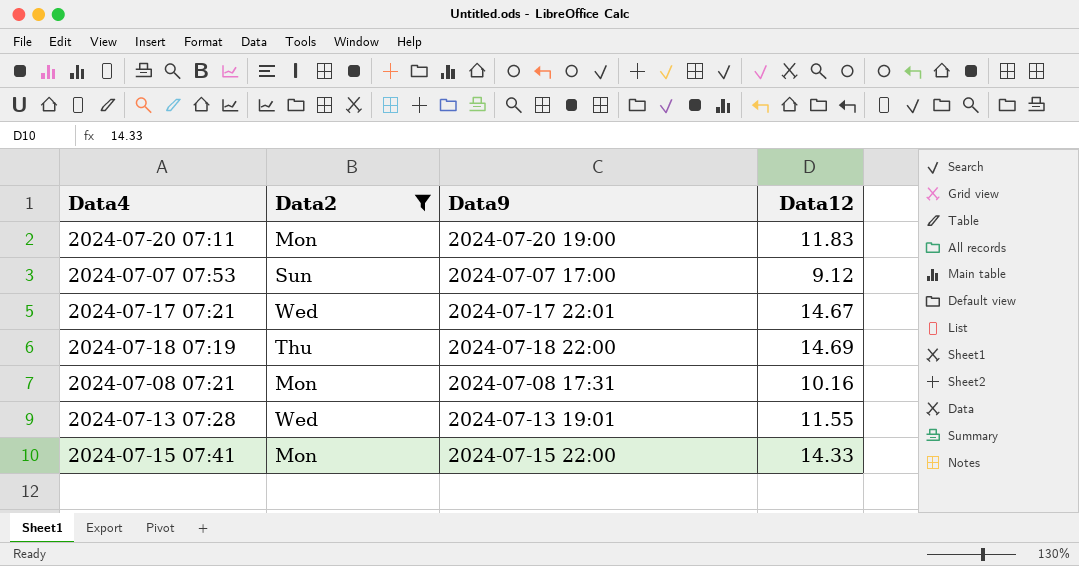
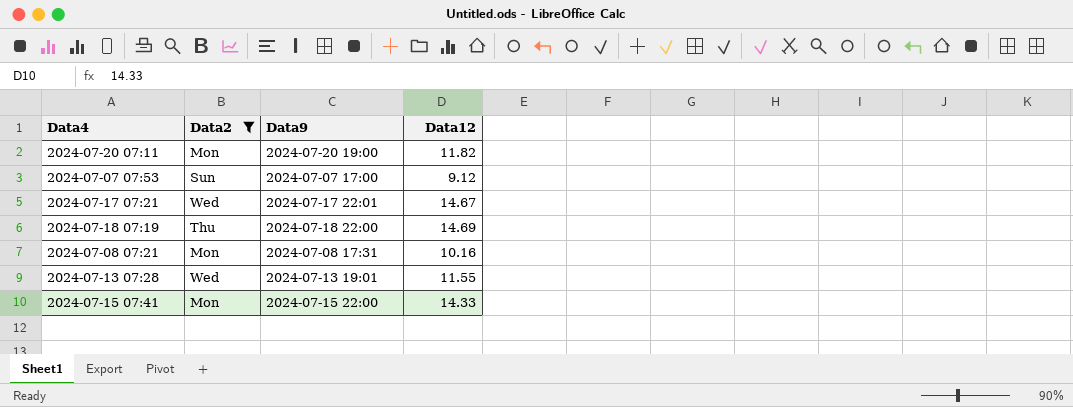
2024-07-20 07:11 | Data12: 11.83 -> 11.82

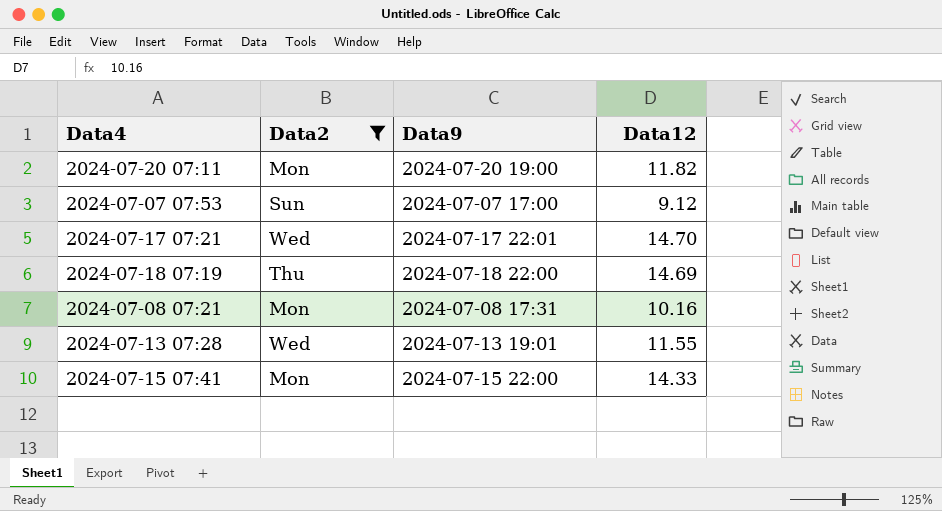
2024-07-17 07:21 | Data12: 14.67 -> 14.70

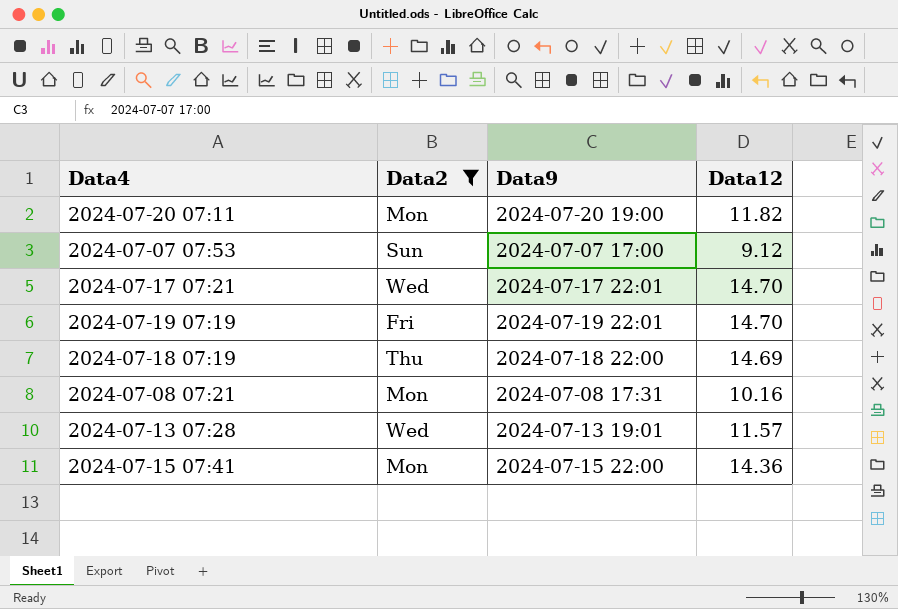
row 2024-07-19 07:19: none -> Fri | 2024-07-19 22:01 | 14.70
2024-07-13 07:28 | Data12: 11.55 -> 11.57
2024-07-15 07:41 | Data12: 14.33 -> 14.36

